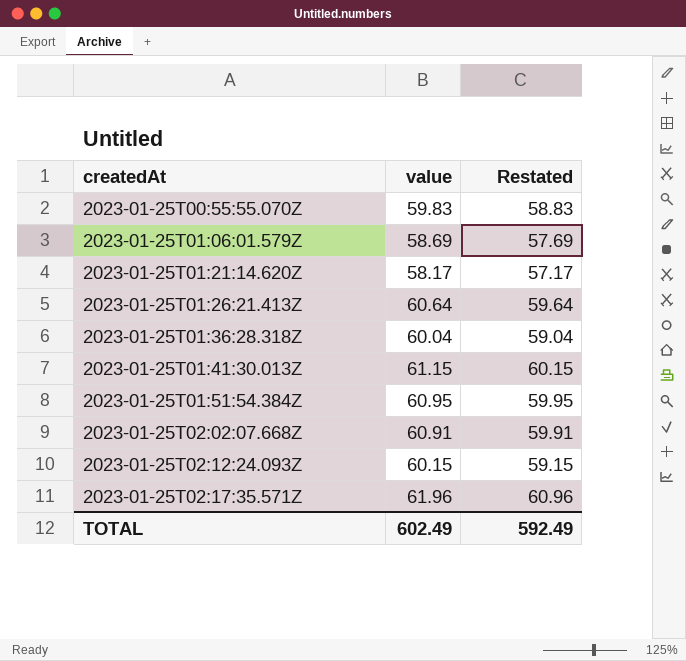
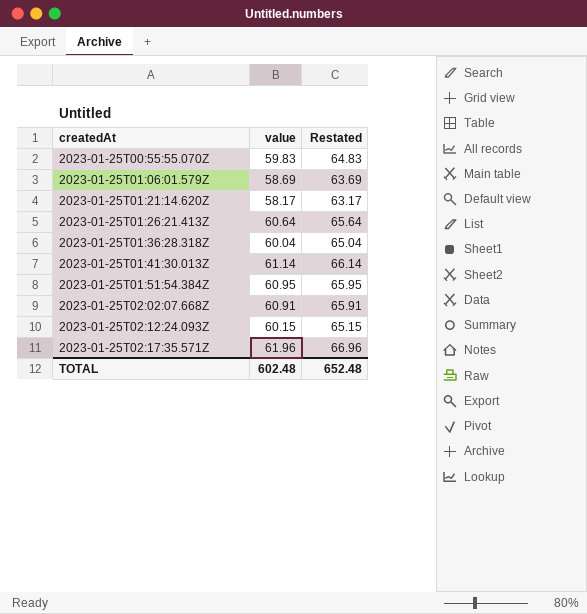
column Restated | formula: [value] - 1 -> [value] + 5
2023-01-25T01:41:30.013Z | value: 61.15 -> 61.14
TOTAL | value: 602.49 -> 602.48
TOTAL | Restated: 592.49 -> 652.48

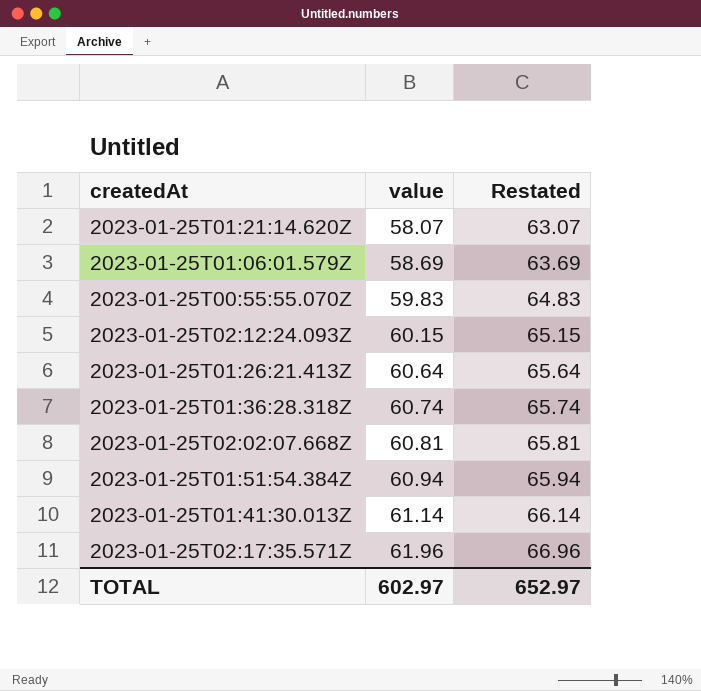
row order: createdAt ascending -> value ascending
2023-01-25T01:21:14.620Z | value: 58.17 -> 58.07
2023-01-25T01:21:14.620Z | Restated: 63.17 -> 63.07
2023-01-25T01:36:28.318Z | value: 60.04 -> 60.74
2023-01-25T01:36:28.318Z | Restated: 65.04 -> 65.74
2023-01-25T02:02:07.668Z | value: 60.91 -> 60.81
2023-01-25T02:02:07.668Z | Restated: 65.91 -> 65.81
2023-01-25T01:51:54.384Z | value: 60.95 -> 60.94
2023-01-25T01:51:54.384Z | Restated: 65.95 -> 65.94
TOTAL | value: 602.48 -> 602.97
TOTAL | Restated: 652.48 -> 652.97

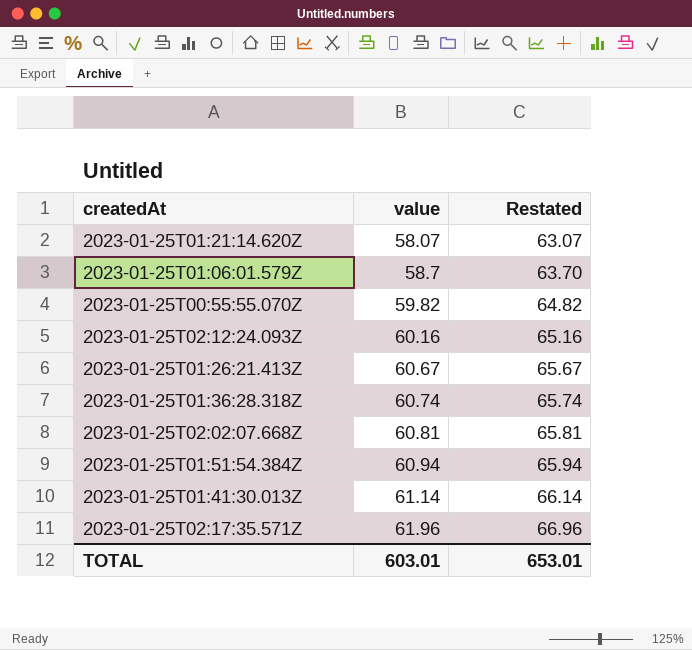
2023-01-25T01:06:01.579Z | value: 58.69 -> 58.7
2023-01-25T01:06:01.579Z | Restated: 63.69 -> 63.70
2023-01-25T00:55:55.070Z | value: 59.83 -> 59.82
2023-01-25T00:55:55.070Z | Restated: 64.83 -> 64.82
2023-01-25T02:12:24.093Z | value: 60.15 -> 60.16
2023-01-25T02:12:24.093Z | Restated: 65.15 -> 65.16
2023-01-25T01:26:21.413Z | value: 60.64 -> 60.67
2023-01-25T01:26:21.413Z | Restated: 65.64 -> 65.67
TOTAL | value: 602.97 -> 603.01
TOTAL | Restated: 652.97 -> 653.01

